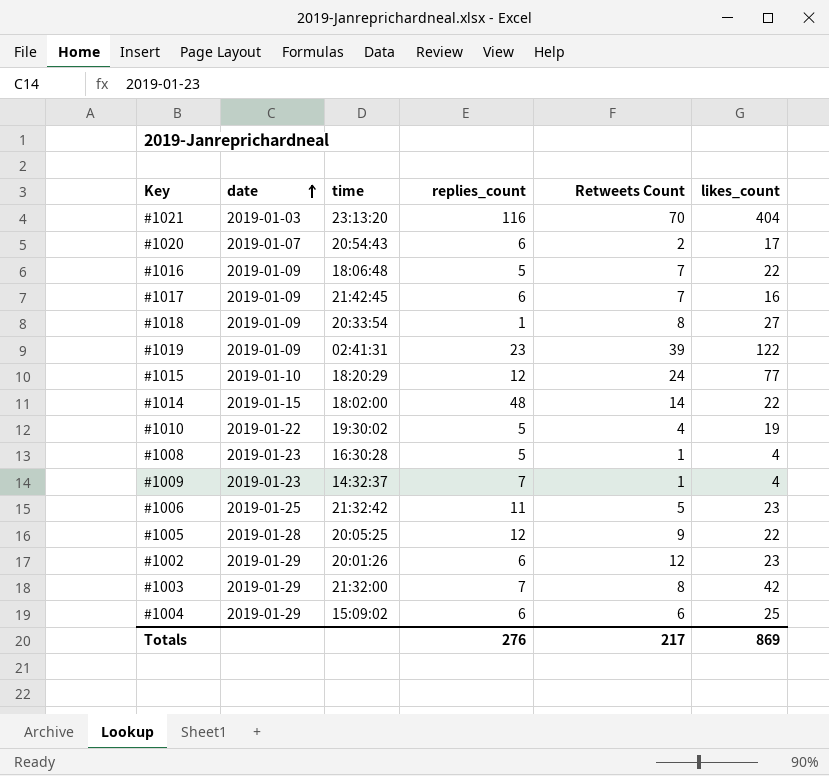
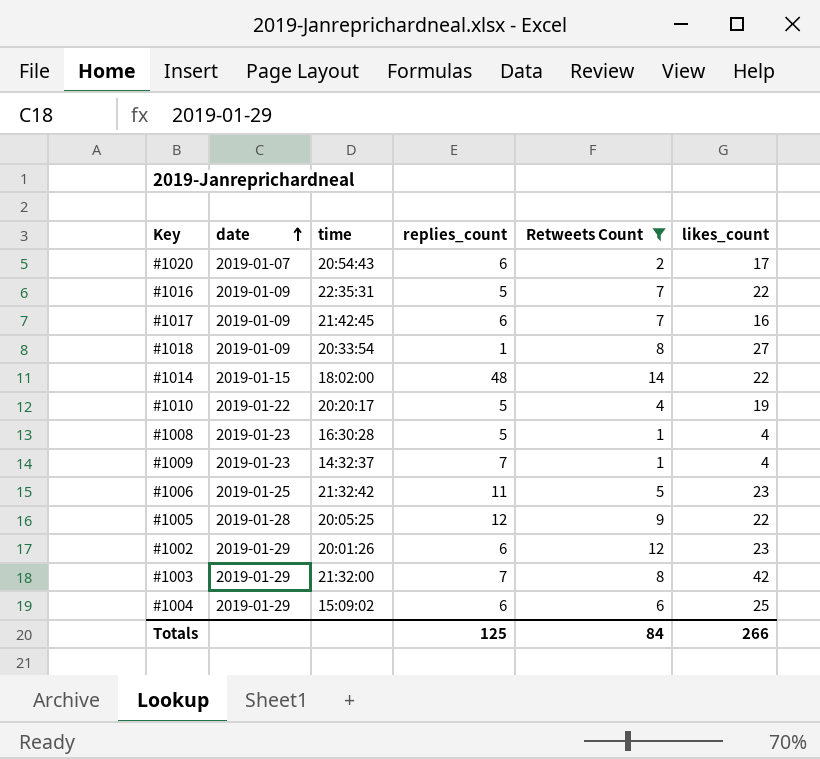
filter: none -> Retweets Count <= 14
#1016 | time: 18:06:48 -> 22:35:31
#1010 | time: 19:30:02 -> 20:20:17
Totals | replies_count: 276 -> 125
Totals | Retweets Count: 217 -> 84
Totals | likes_count: 869 -> 266

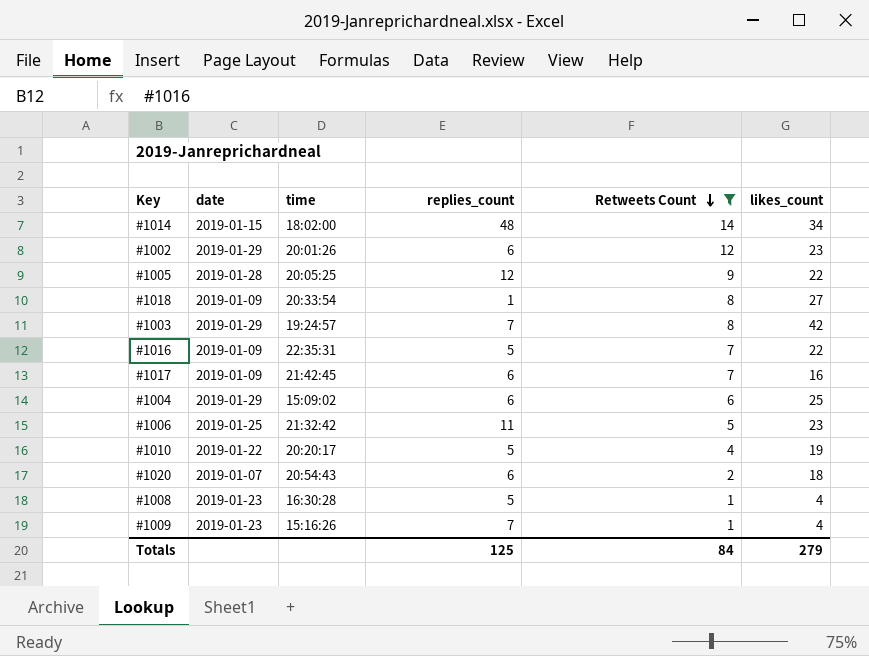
row order: date ascending -> Retweets Count descending
#1014 | likes_count: 22 -> 34
#1003 | time: 21:32:00 -> 19:24:57
#1020 | likes_count: 17 -> 18
#1009 | time: 14:32:37 -> 15:16:26
Totals | likes_count: 266 -> 279

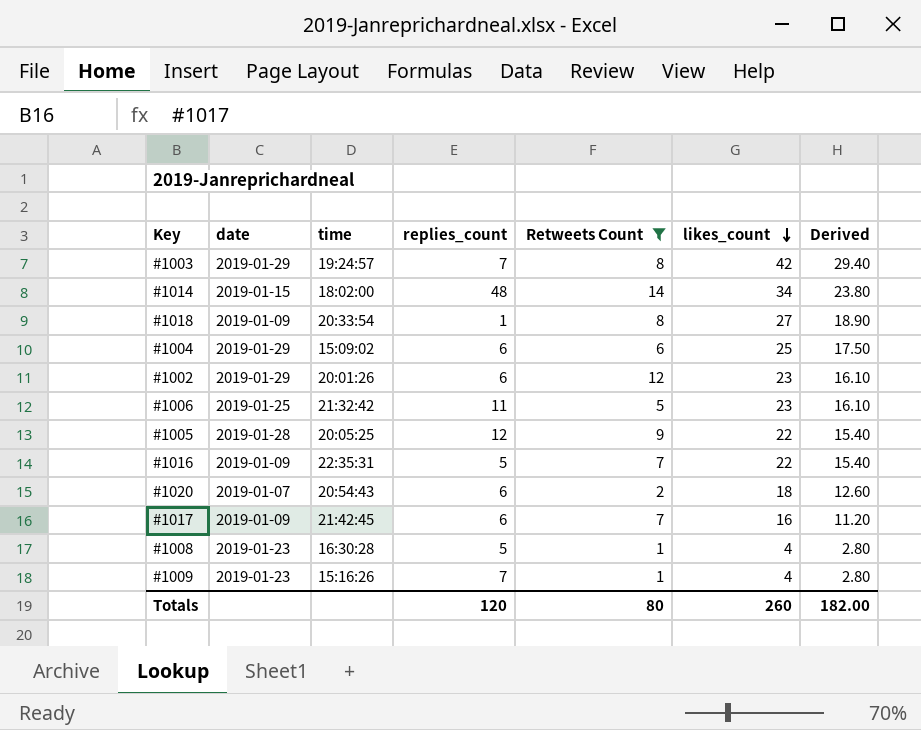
row order: Retweets Count descending -> likes_count descending
column Derived | formula: none -> [likes_count] * 0.7
row #1010: 2019-01-22 | 20:20:17 | 5 | 4 | 19 -> none
Totals | replies_count: 125 -> 120
Totals | Retweets Count: 84 -> 80
Totals | likes_count: 279 -> 260

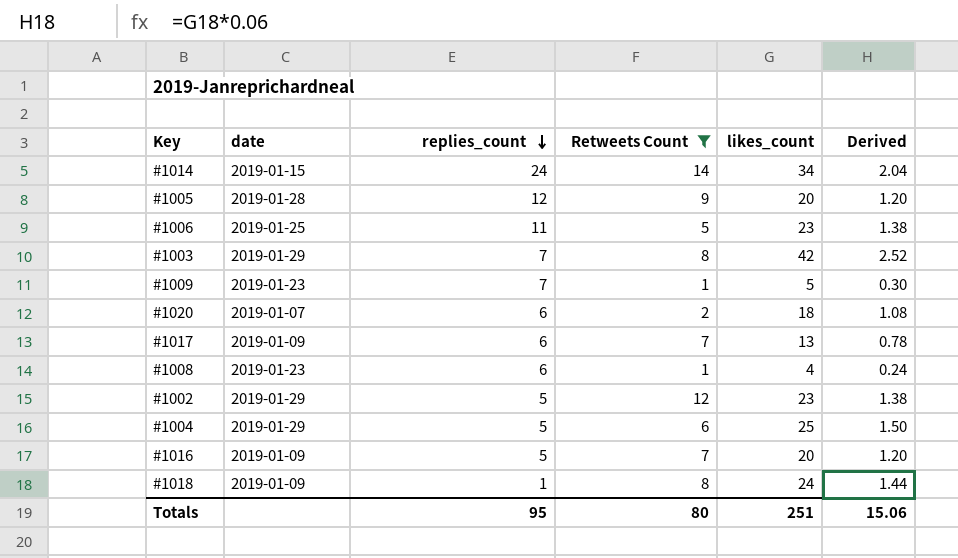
row order: likes_count descending -> replies_count descending
column time | position: 3 -> none
column Derived | formula: [likes_count] * 0.7 -> [likes_count] * 0.06
#1014 | replies_count: 48 -> 24
#1005 | likes_count: 22 -> 20
#1009 | likes_count: 4 -> 5
#1017 | likes_count: 16 -> 13
#1008 | replies_count: 5 -> 6
#1002 | replies_count: 6 -> 5
#1004 | replies_count: 6 -> 5
#1016 | likes_count: 22 -> 20
#1018 | likes_count: 27 -> 24
Totals | replies_count: 120 -> 95
Totals | likes_count: 260 -> 251
Totals | Derived: 182.00 -> 15.06

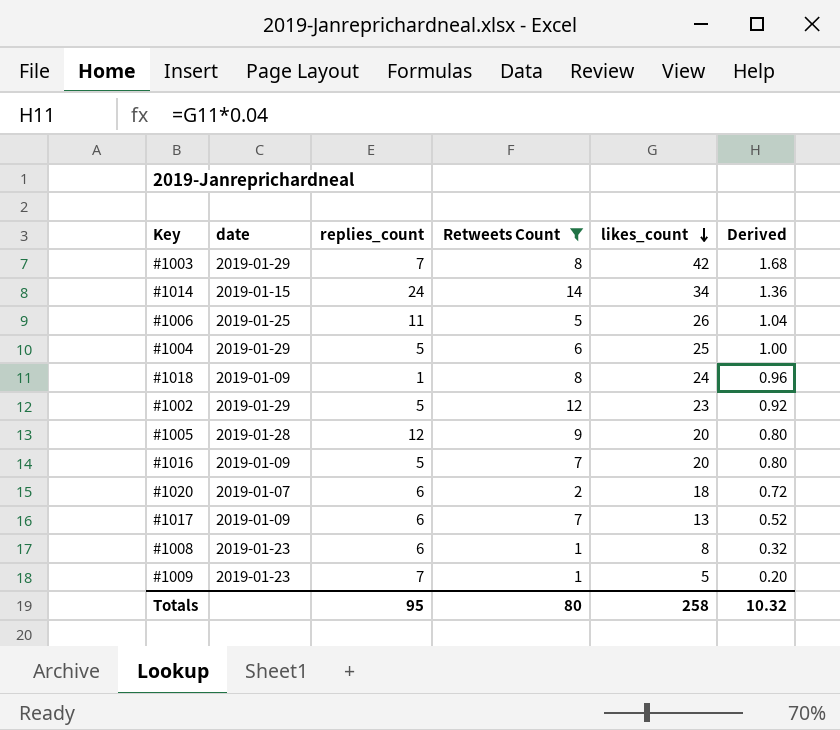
row order: replies_count descending -> likes_count descending
column Derived | formula: [likes_count] * 0.06 -> [likes_count] * 0.04
#1006 | likes_count: 23 -> 26
#1008 | likes_count: 4 -> 8
Totals | likes_count: 251 -> 258
Totals | Derived: 15.06 -> 10.32

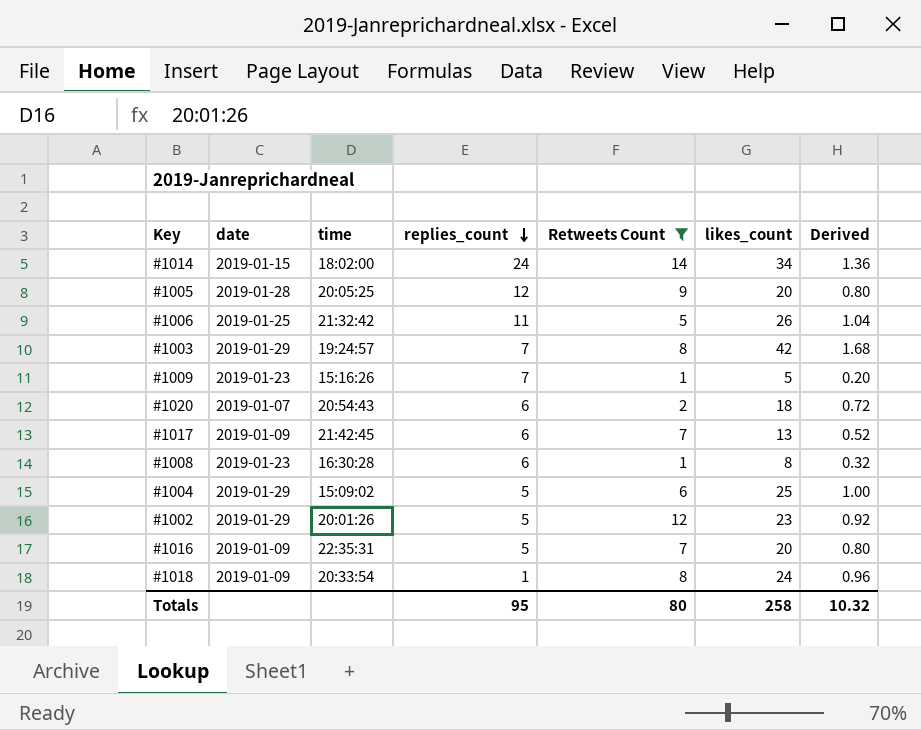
row order: likes_count descending -> replies_count descending
column time | position: none -> 3

